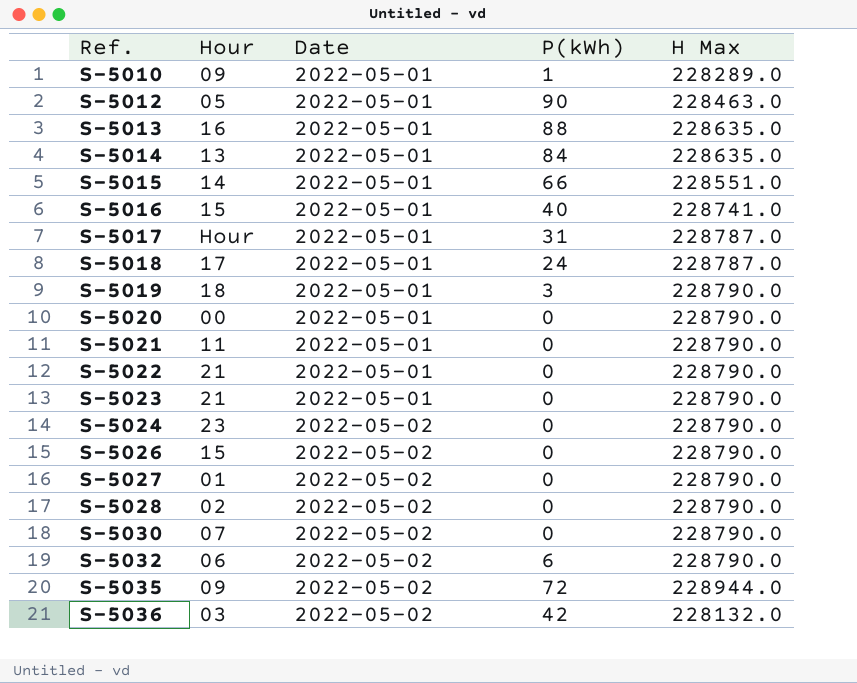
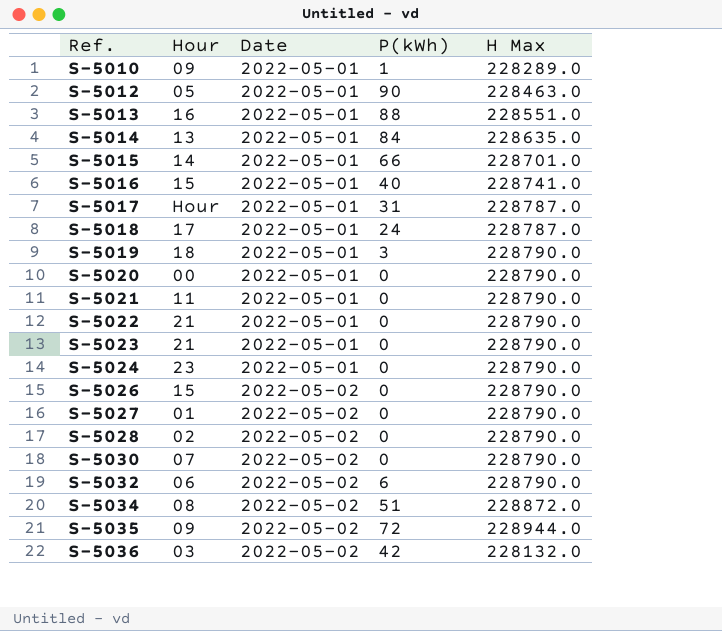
S-5013 | H Max: 228635.0 -> 228551.0
S-5015 | H Max: 228551.0 -> 228701.0
S-5024 | Date: 2022-05-02 -> 2022-05-01
row S-5034: none -> 08 | 2022-05-02 | 51 | 228872.0

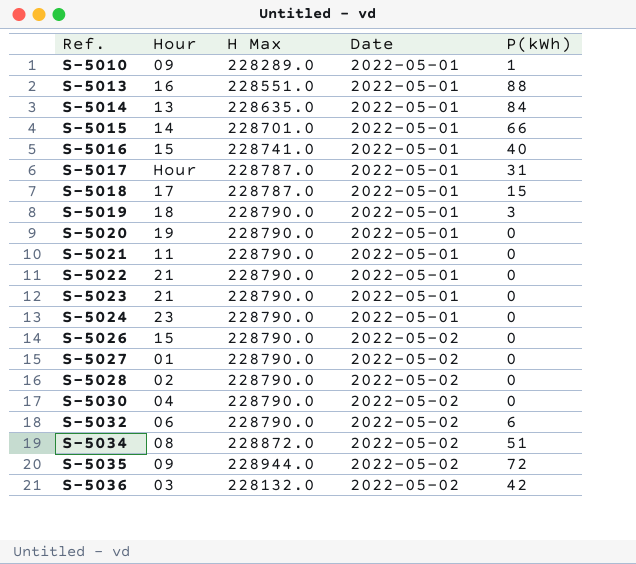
column H Max | position: 5 -> 3
row S-5012: 05 | 2022-05-01 | 90 | 228463.0 -> none
S-5018 | P(kWh): 24 -> 15
S-5020 | Hour: 00 -> 19
S-5030 | Hour: 07 -> 04

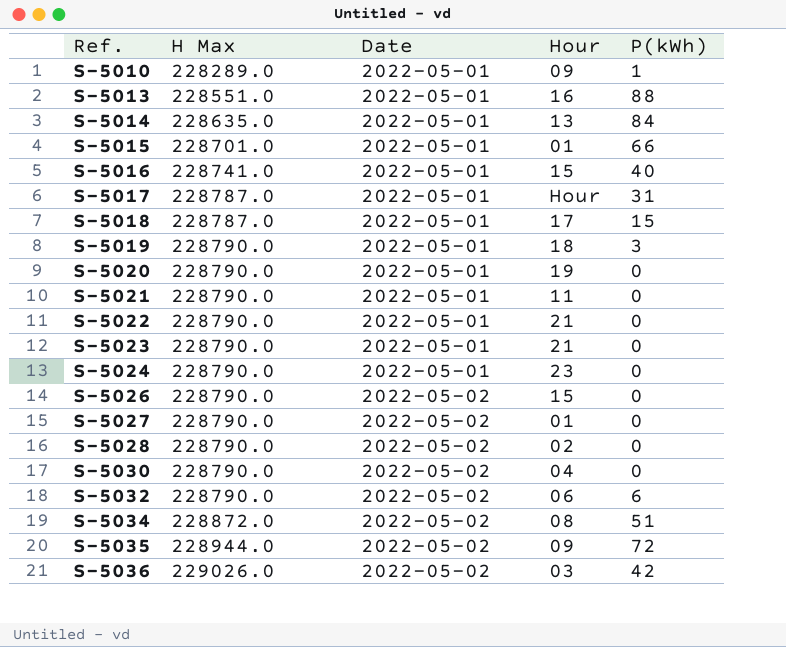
column Hour | position: 2 -> 4
S-5015 | Hour: 14 -> 01
S-5036 | H Max: 228132.0 -> 229026.0

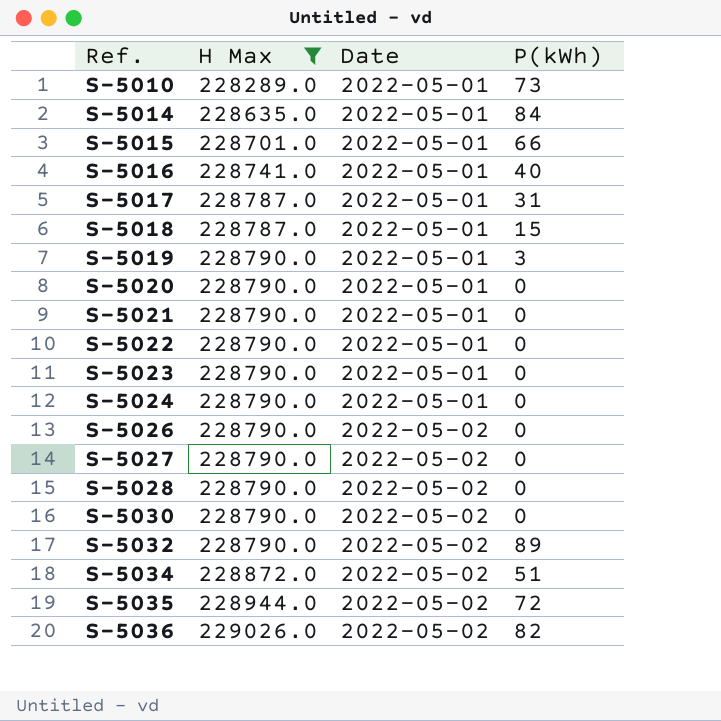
filter: none -> H Max != 228551.0
column Hour | position: 4 -> none
S-5010 | P(kWh): 1 -> 73
S-5032 | P(kWh): 6 -> 89
S-5036 | P(kWh): 42 -> 82

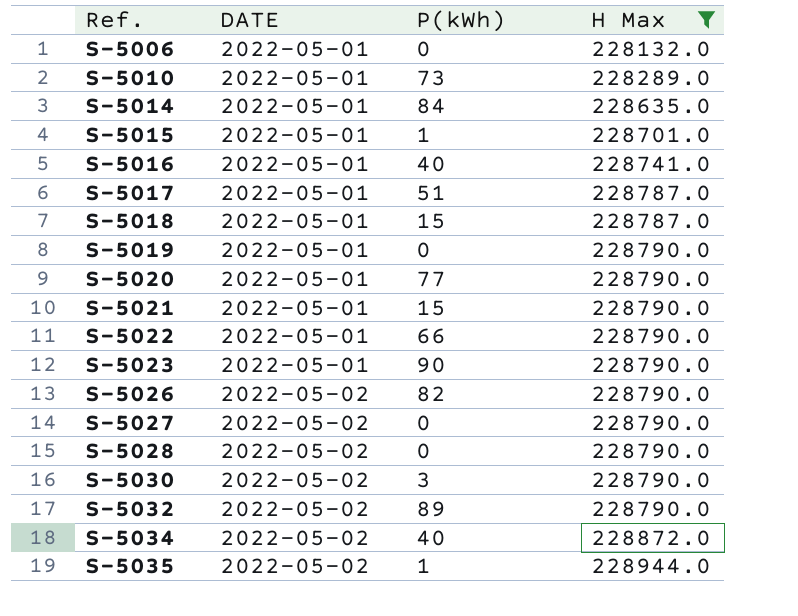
column name: Date -> DATE
column H Max | position: 2 -> 4
row S-5024: 228790.0 | 2022-05-01 | 0 -> none
row S-5036: 229026.0 | 2022-05-02 | 82 -> none
row S-5006: none -> 2022-05-01 | 0 | 228132.0
S-5015 | P(kWh): 66 -> 1
S-5017 | P(kWh): 31 -> 51
S-5019 | P(kWh): 3 -> 0
S-5020 | P(kWh): 0 -> 77
S-5021 | P(kWh): 0 -> 15
S-5022 | P(kWh): 0 -> 66
S-5023 | P(kWh): 0 -> 90
S-5026 | P(kWh): 0 -> 82
S-5030 | P(kWh): 0 -> 3
S-5034 | P(kWh): 51 -> 40
S-5035 | P(kWh): 72 -> 1

